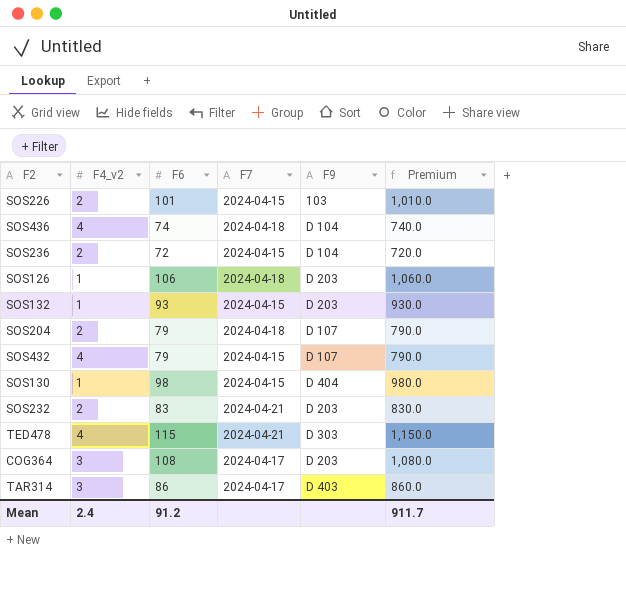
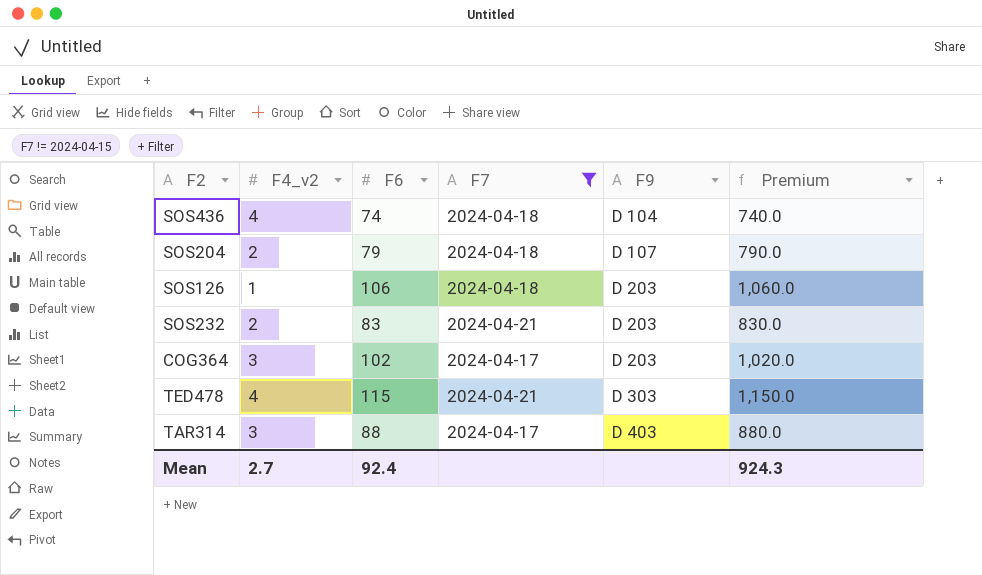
filter: none -> F7 != 2024-04-15
row order: none -> F9 ascending
COG364 | F6: 108 -> 102
COG364 | Premium: 1,080.0 -> 1,020.0
TAR314 | F6: 86 -> 88
TAR314 | Premium: 860.0 -> 880.0
Mean | F4_v2: 2.4 -> 2.7
Mean | F6: 91.2 -> 92.4
Mean | Premium: 911.7 -> 924.3

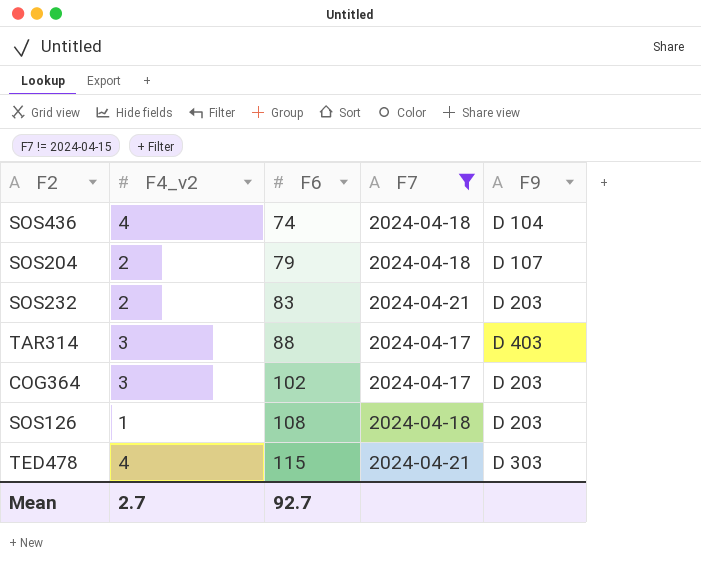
row order: F9 ascending -> F6 ascending
column Premium | formula: [F6] * 10 -> none
SOS126 | F6: 106 -> 108
Mean | F6: 92.4 -> 92.7

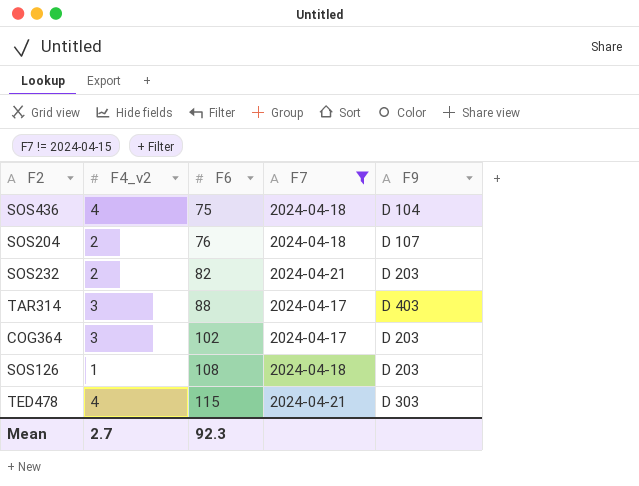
SOS436 | F6: 74 -> 75
SOS204 | F6: 79 -> 76
SOS232 | F6: 83 -> 82
Mean | F6: 92.7 -> 92.3

